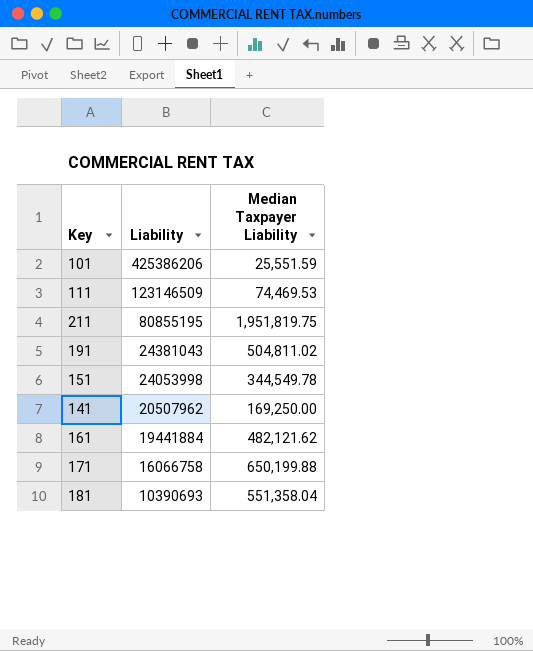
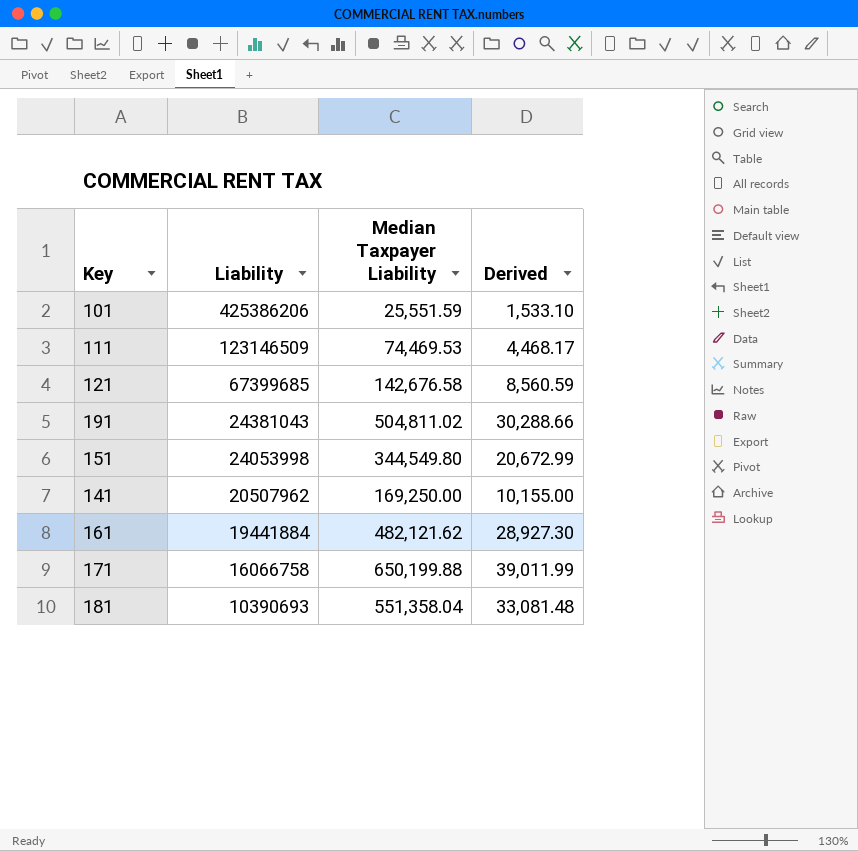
column Derived | formula: none -> [Median Taxpayer Liability] * 0.06
row 211: 80855195 | 1,951,819.75 -> none
row 121: none -> 67399685 | 142,676.58 | 8,560.59
151 | Median Taxpayer Liability: 344,549.78 -> 344,549.80

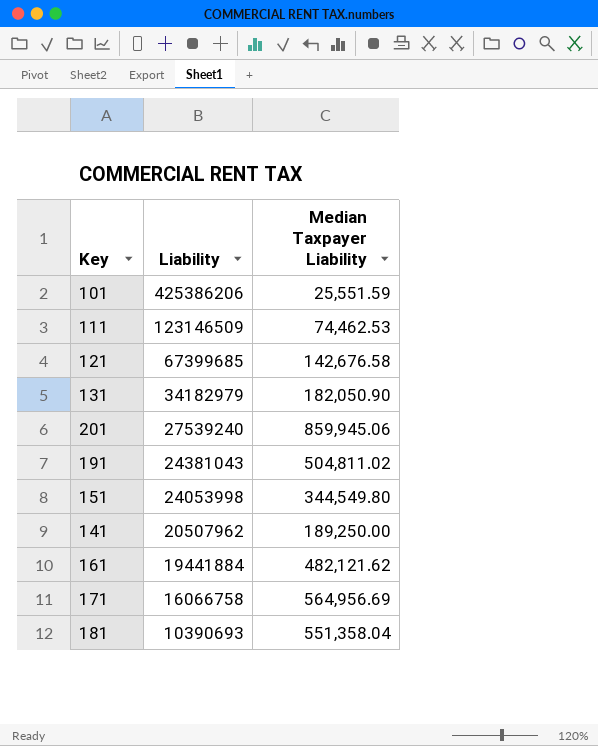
column Derived | formula: [Median Taxpayer Liability] * 0.06 -> none
111 | Median Taxpayer Liability: 74,469.53 -> 74,462.53
row 131: none -> 34182979 | 182,050.90
row 201: none -> 27539240 | 859,945.06
141 | Median Taxpayer Liability: 169,250.00 -> 189,250.00
171 | Median Taxpayer Liability: 650,199.88 -> 564,956.69

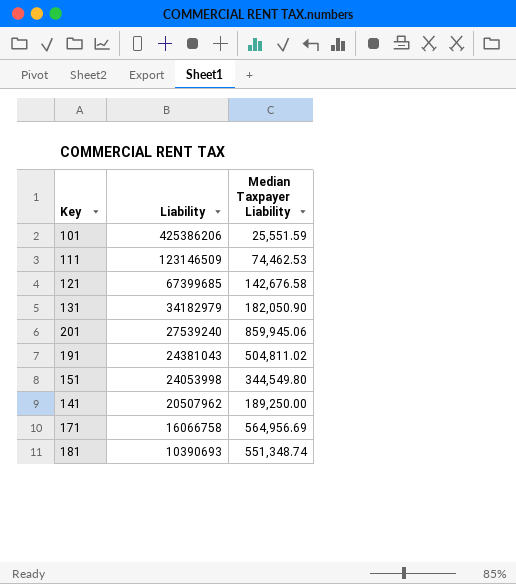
row 161: 19441884 | 482,121.62 -> none
181 | Median Taxpayer Liability: 551,358.04 -> 551,348.74

